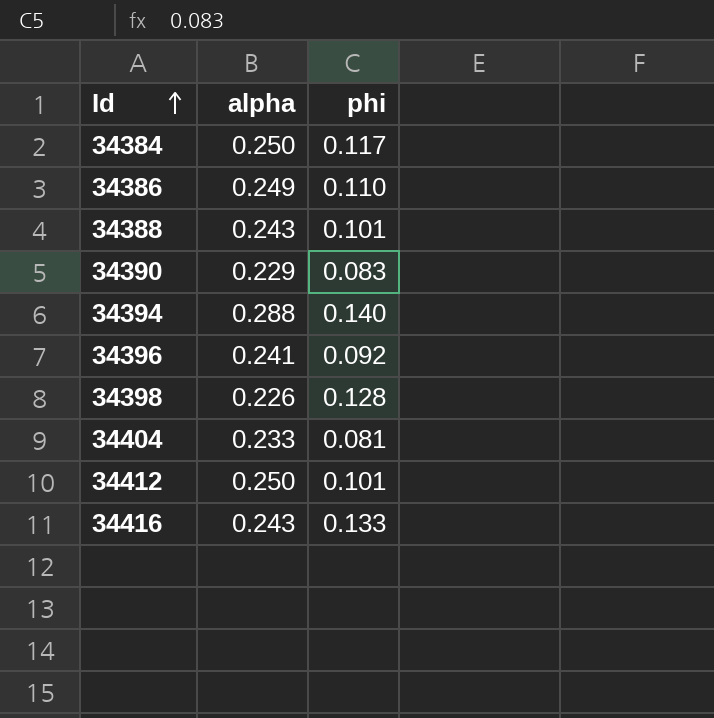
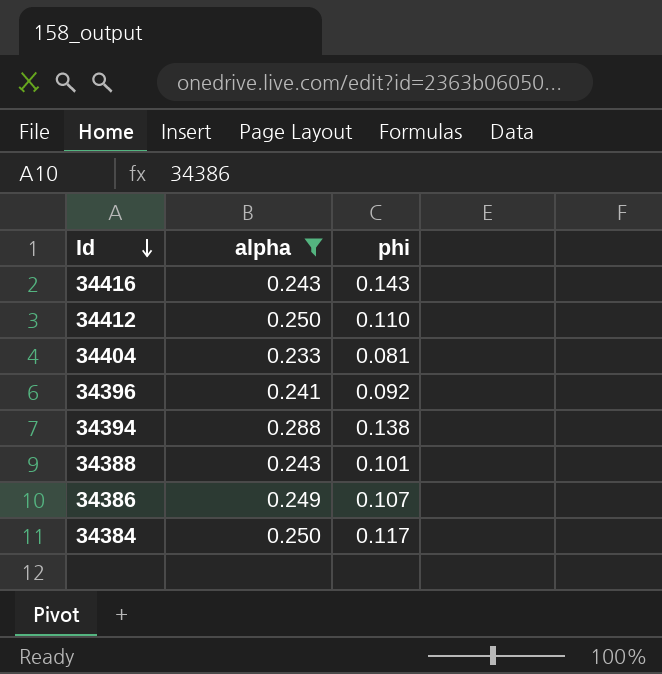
filter: none -> alpha >= 0.233
row order: Id ascending -> Id descending
34416 | phi: 0.133 -> 0.143
34412 | phi: 0.101 -> 0.110
34394 | phi: 0.140 -> 0.138
34386 | phi: 0.110 -> 0.107

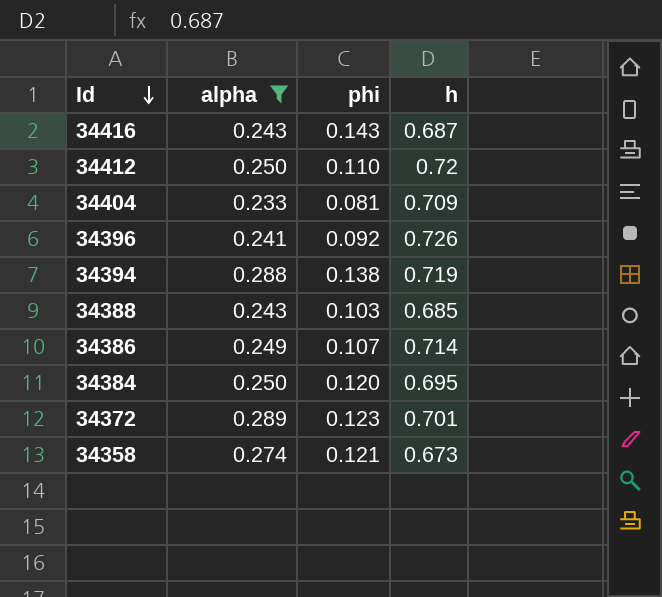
column h | position: none -> 4
34388 | phi: 0.101 -> 0.103
34384 | phi: 0.117 -> 0.120
row 34372: none -> 0.289 | 0.123 | 0.701
row 34358: none -> 0.274 | 0.121 | 0.673

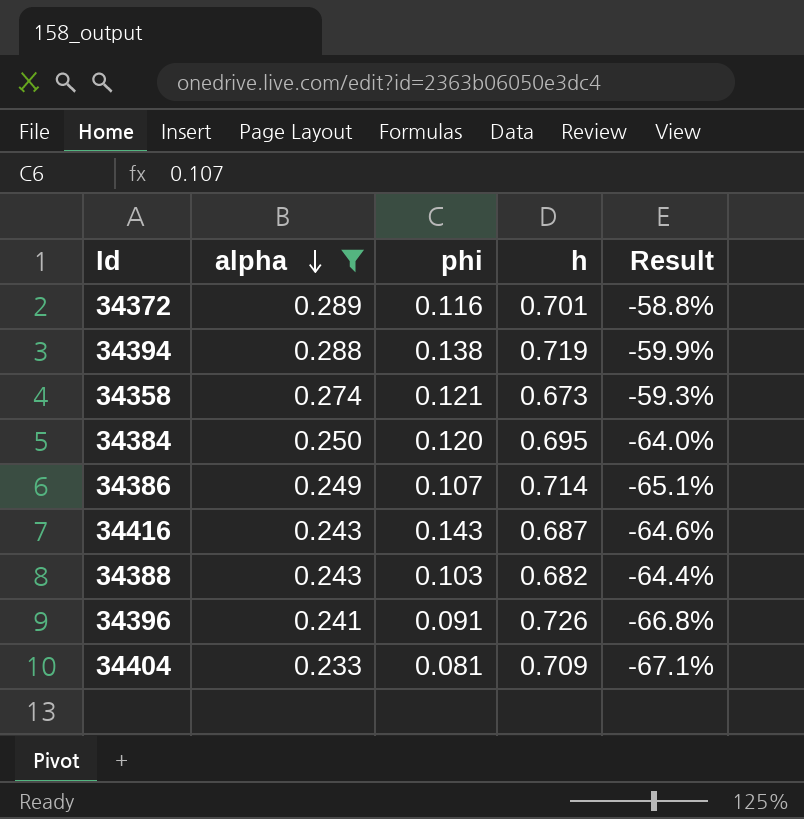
row order: Id descending -> alpha descending
column Result | formula: none -> ([alpha] - [h]) / [h]
row 34412: 0.250 | 0.110 | 0.72 -> none
34372 | phi: 0.123 -> 0.116
34388 | h: 0.685 -> 0.682
34396 | phi: 0.092 -> 0.091

